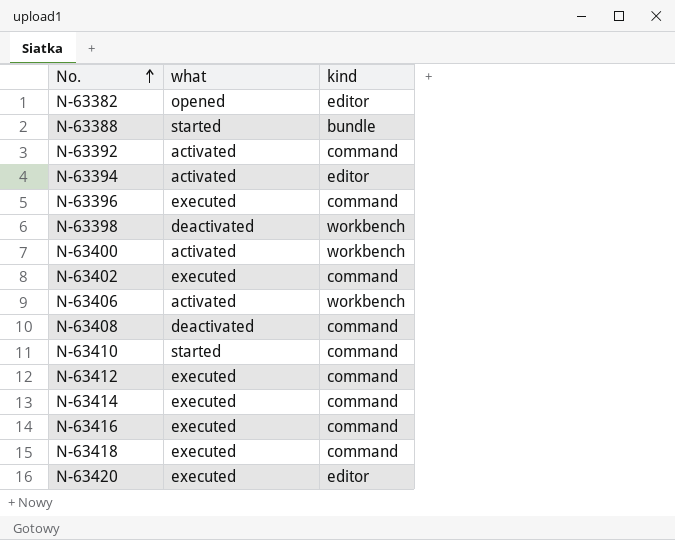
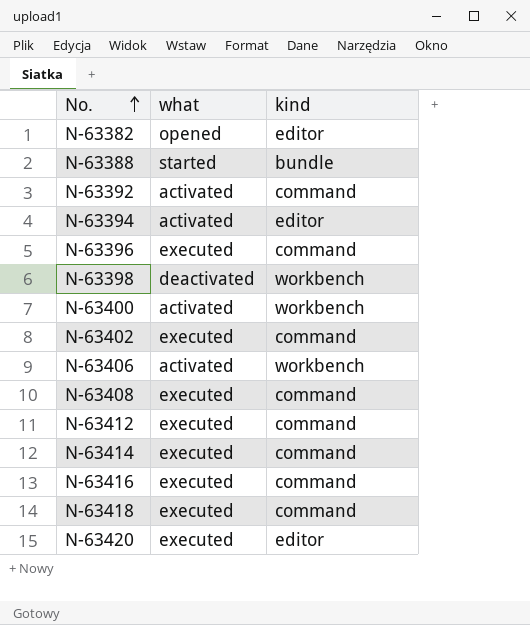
row N-63410: started | command -> none
N-63408 | what: deactivated -> executed

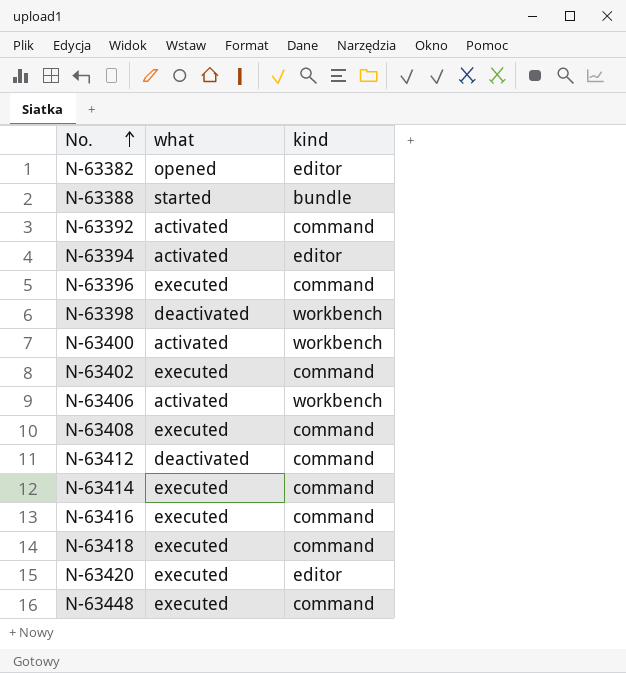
N-63412 | what: executed -> deactivated
row N-63448: none -> executed | command

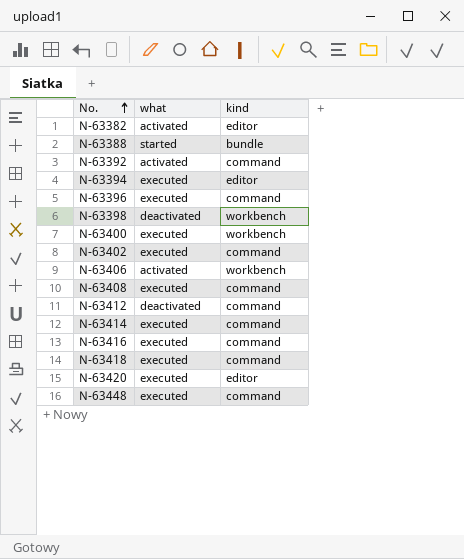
N-63382 | what: opened -> activated
N-63394 | what: activated -> executed
N-63400 | what: activated -> executed

